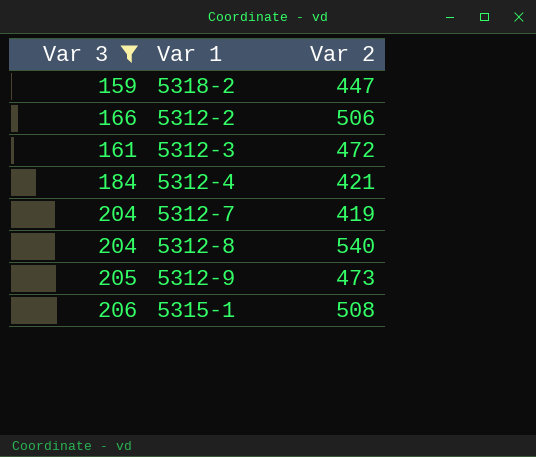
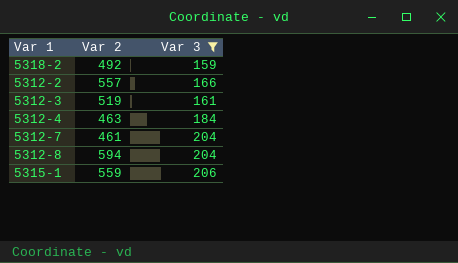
column Var 3 | position: 1 -> 3
row 5312-9: 205 | 473 -> none
5318-2 | Var 2: 447 -> 492
5312-2 | Var 2: 506 -> 557
5312-3 | Var 2: 472 -> 519
5312-4 | Var 2: 421 -> 463
5312-7 | Var 2: 419 -> 461
5312-8 | Var 2: 540 -> 594
5315-1 | Var 2: 508 -> 559

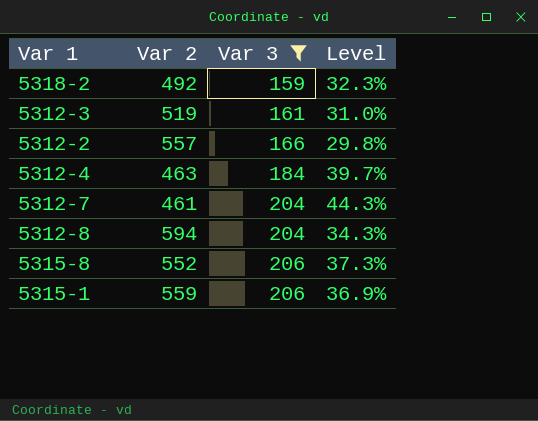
row order: none -> Var 3 ascending
column Level | formula: none -> [Var 3] / [Var 2]
row 5315-8: none -> 552 | 206 | 37.3%

